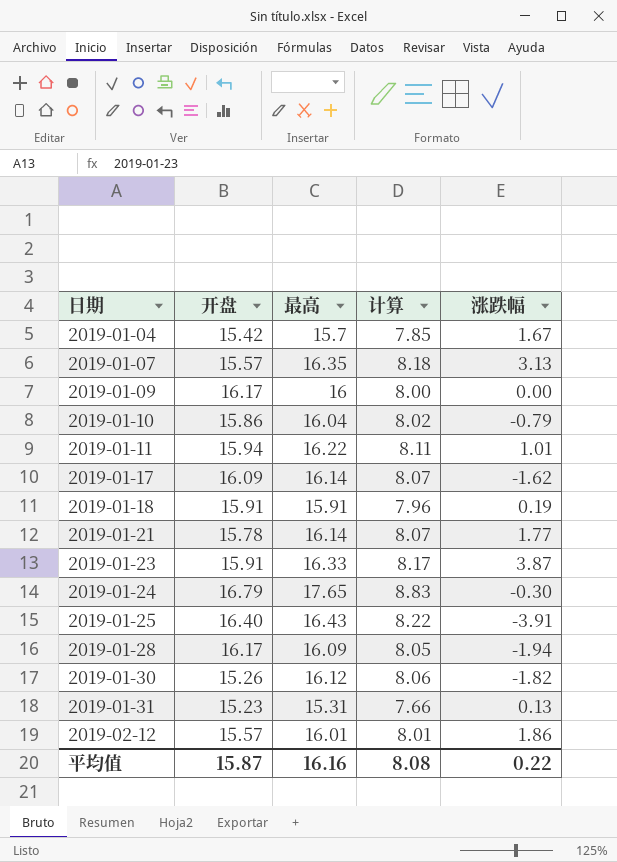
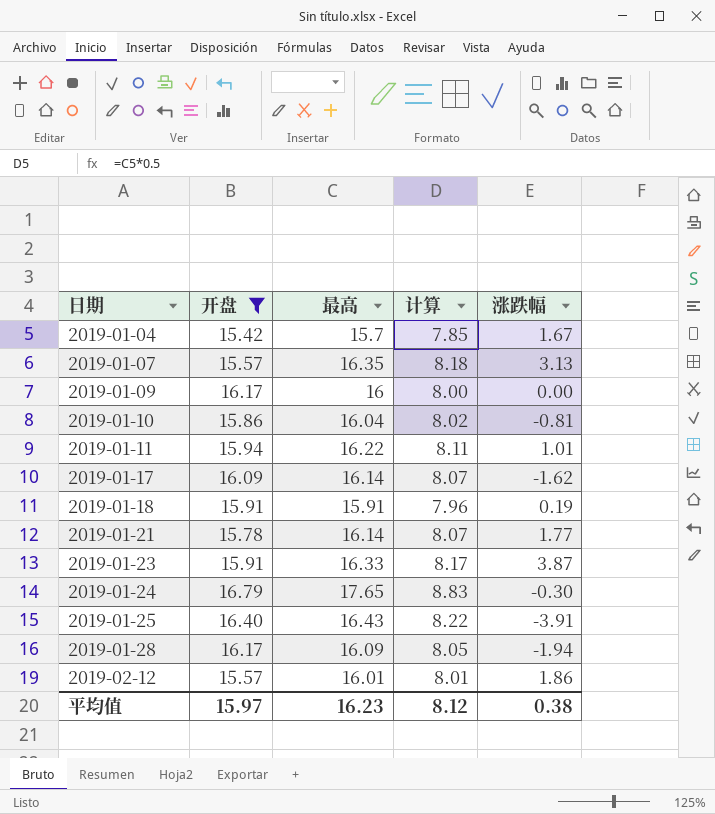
filter: none -> 开盘 >= 15.42
2019-01-10 | 涨跌幅: -0.79 -> -0.81
平均值 | 开盘: 15.87 -> 15.97
平均值 | 最高: 16.16 -> 16.23
平均值 | 计算: 8.08 -> 8.12
平均值 | 涨跌幅: 0.22 -> 0.38

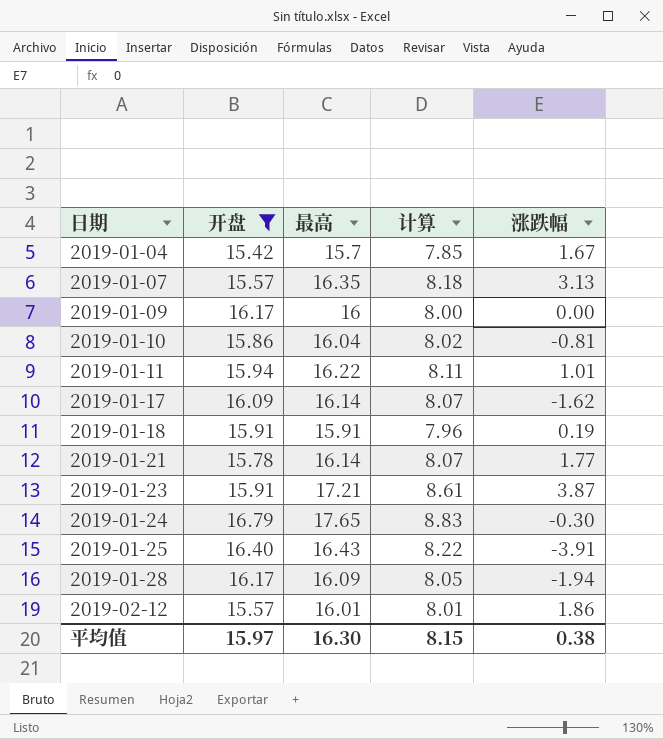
2019-01-23 | 最高: 16.33 -> 17.21
2019-01-23 | 计算: 8.17 -> 8.61
平均值 | 最高: 16.23 -> 16.30
平均值 | 计算: 8.12 -> 8.15

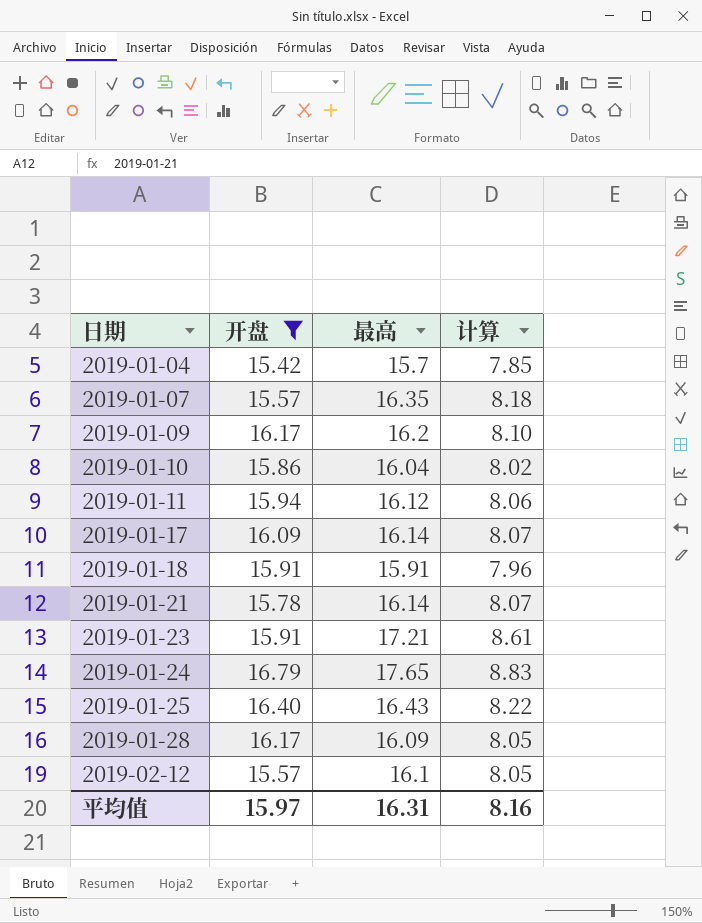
column 涨跌幅 | position: 5 -> none
2019-01-09 | 最高: 16 -> 16.2
2019-01-09 | 计算: 8.00 -> 8.10
2019-01-11 | 最高: 16.22 -> 16.12
2019-01-11 | 计算: 8.11 -> 8.06
2019-02-12 | 最高: 16.01 -> 16.1
2019-02-12 | 计算: 8.01 -> 8.05
平均值 | 最高: 16.30 -> 16.31
平均值 | 计算: 8.15 -> 8.16

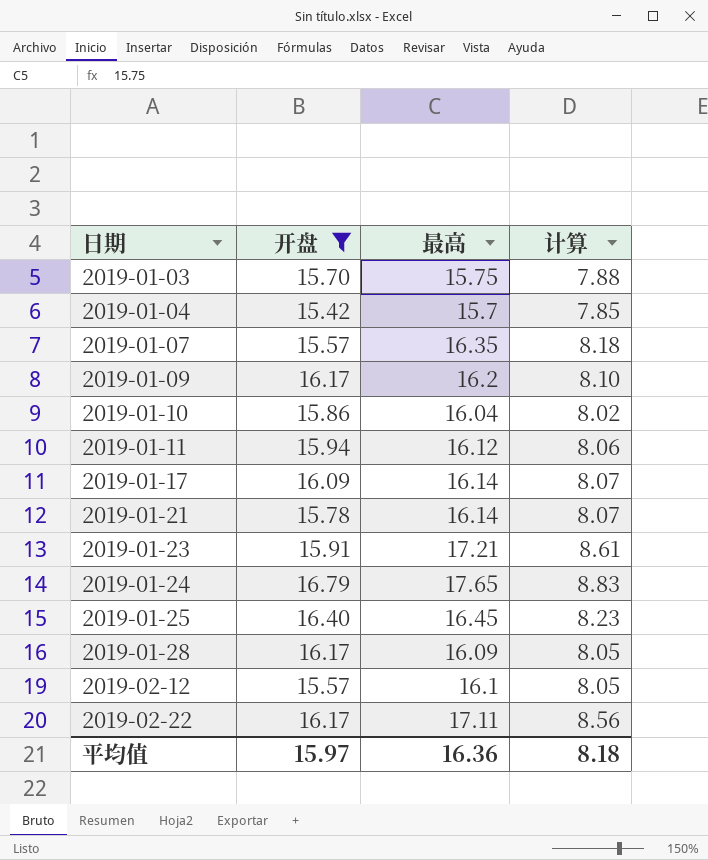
row 2019-01-18: 15.91 | 15.91 | 7.96 -> none
row 2019-01-03: none -> 15.70 | 15.75 | 7.88
2019-01-25 | 最高: 16.43 -> 16.45
2019-01-25 | 计算: 8.22 -> 8.23
row 2019-02-22: none -> 16.17 | 17.11 | 8.56
平均值 | 最高: 16.31 -> 16.36
平均值 | 计算: 8.16 -> 8.18

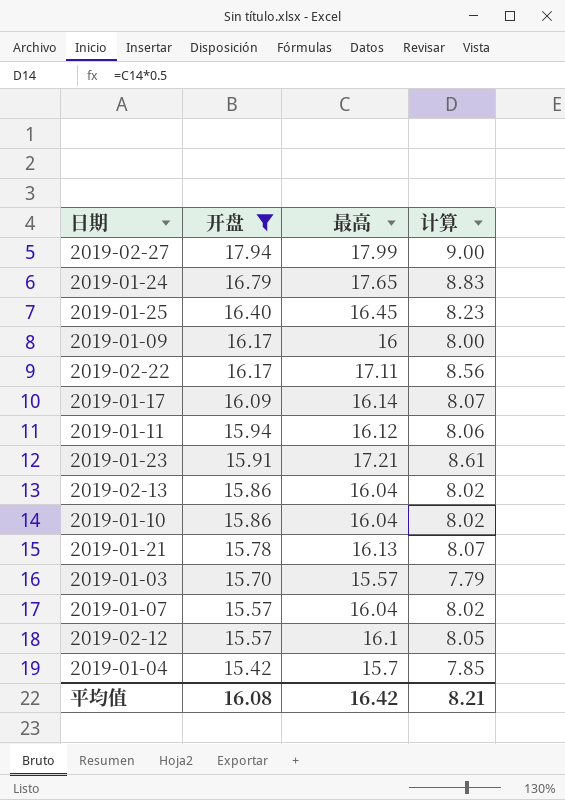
row order: 日期 ascending -> 开盘 descending
row 2019-01-28: 16.17 | 16.09 | 8.05 -> none
row 2019-02-27: none -> 17.94 | 17.99 | 9.00
2019-01-09 | 最高: 16.2 -> 16
2019-01-09 | 计算: 8.10 -> 8.00
row 2019-02-13: none -> 15.86 | 16.04 | 8.02
2019-01-21 | 最高: 16.14 -> 16.13
2019-01-03 | 最高: 15.75 -> 15.57
2019-01-03 | 计算: 7.88 -> 7.79
2019-01-07 | 最高: 16.35 -> 16.04
2019-01-07 | 计算: 8.18 -> 8.02
平均值 | 开盘: 15.97 -> 16.08
平均值 | 最高: 16.36 -> 16.42
平均值 | 计算: 8.18 -> 8.21

